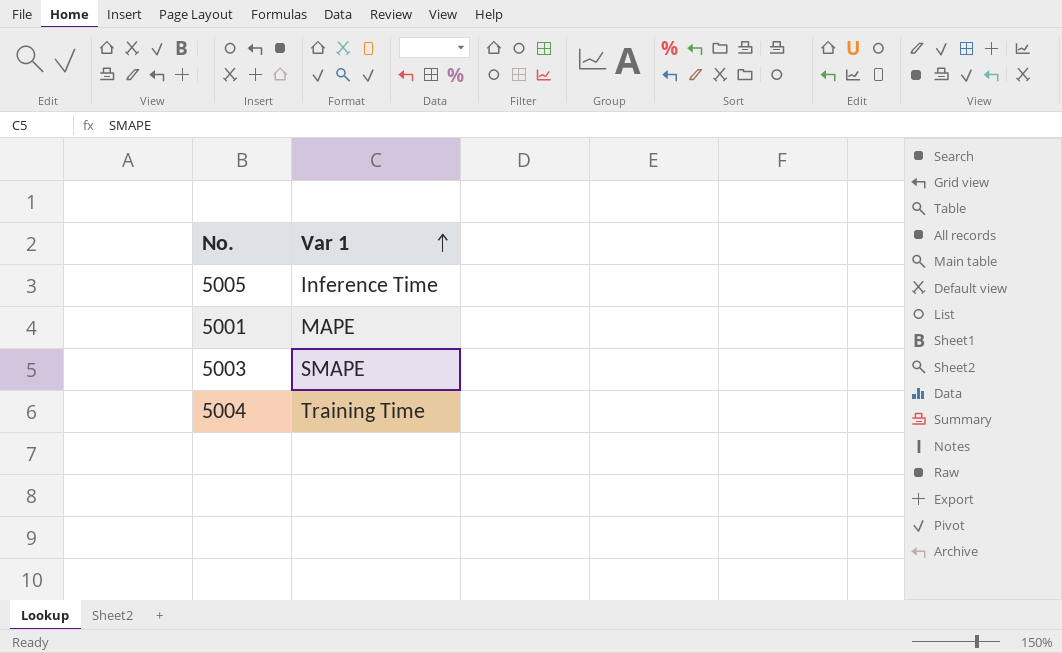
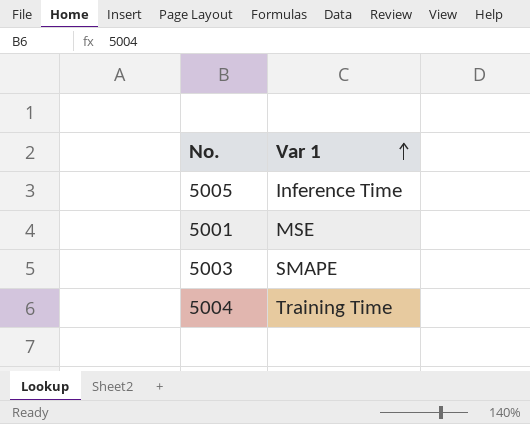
5001 | Var 1: MAPE -> MSE

